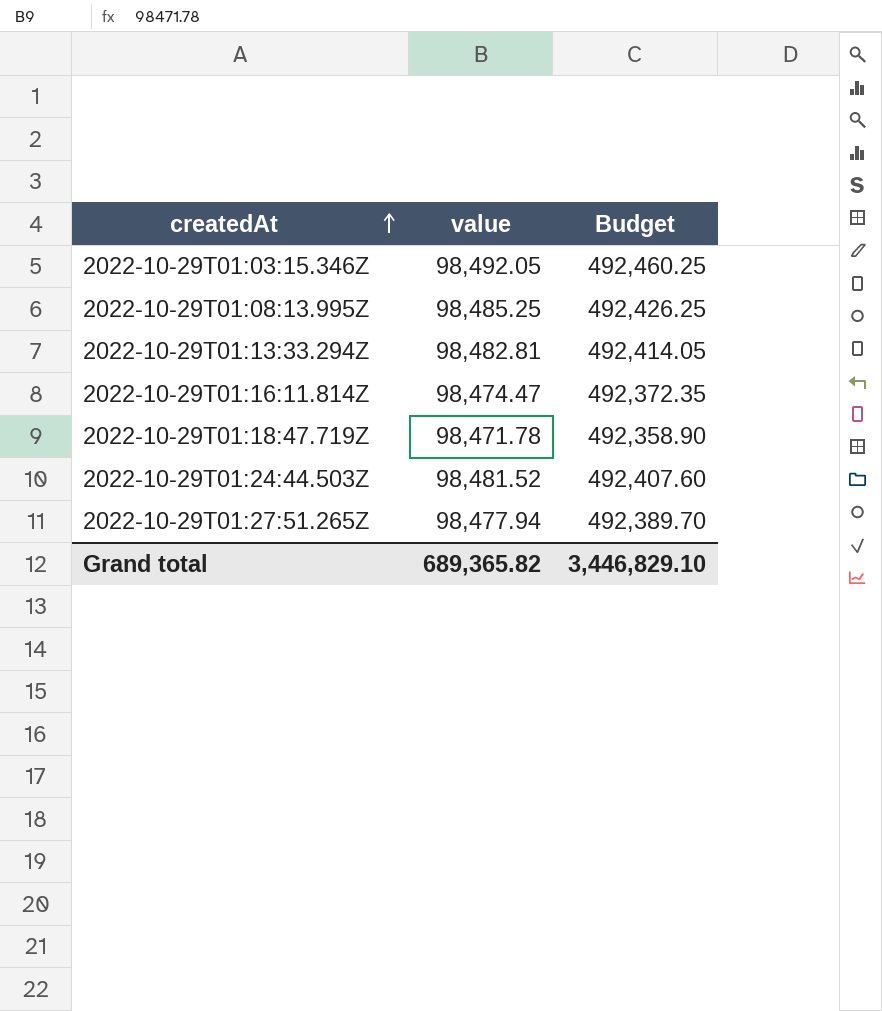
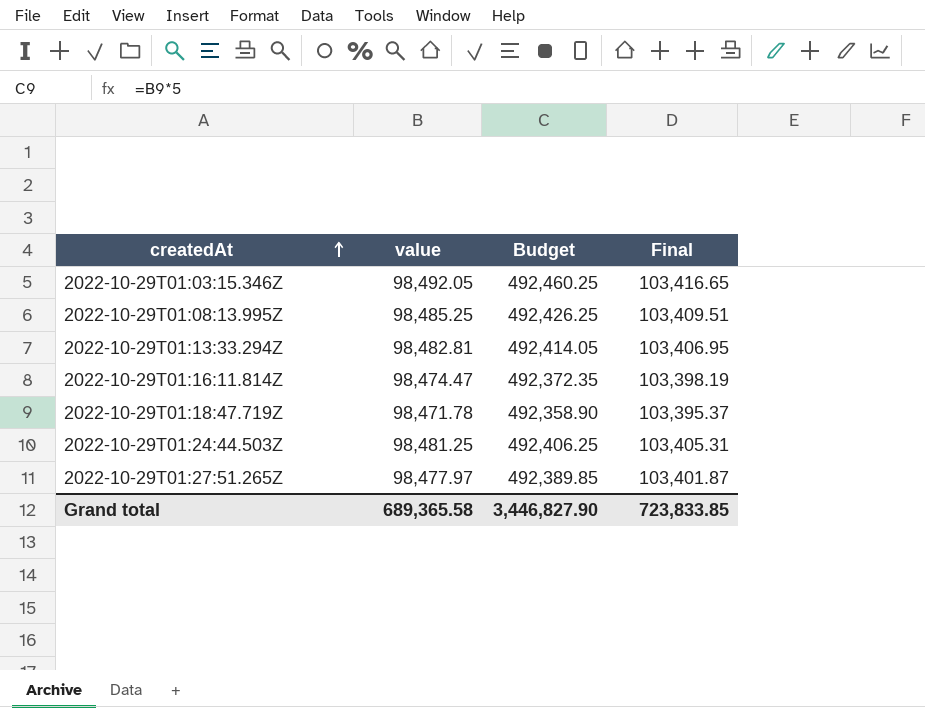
column Final | formula: none -> [value] * 1.05
2022-10-29T01:24:44.503Z | value: 98,481.52 -> 98,481.25
2022-10-29T01:24:44.503Z | Budget: 492,407.60 -> 492,406.25
2022-10-29T01:27:51.265Z | value: 98,477.94 -> 98,477.97
2022-10-29T01:27:51.265Z | Budget: 492,389.70 -> 492,389.85
Grand total | value: 689,365.82 -> 689,365.58
Grand total | Budget: 3,446,829.10 -> 3,446,827.90

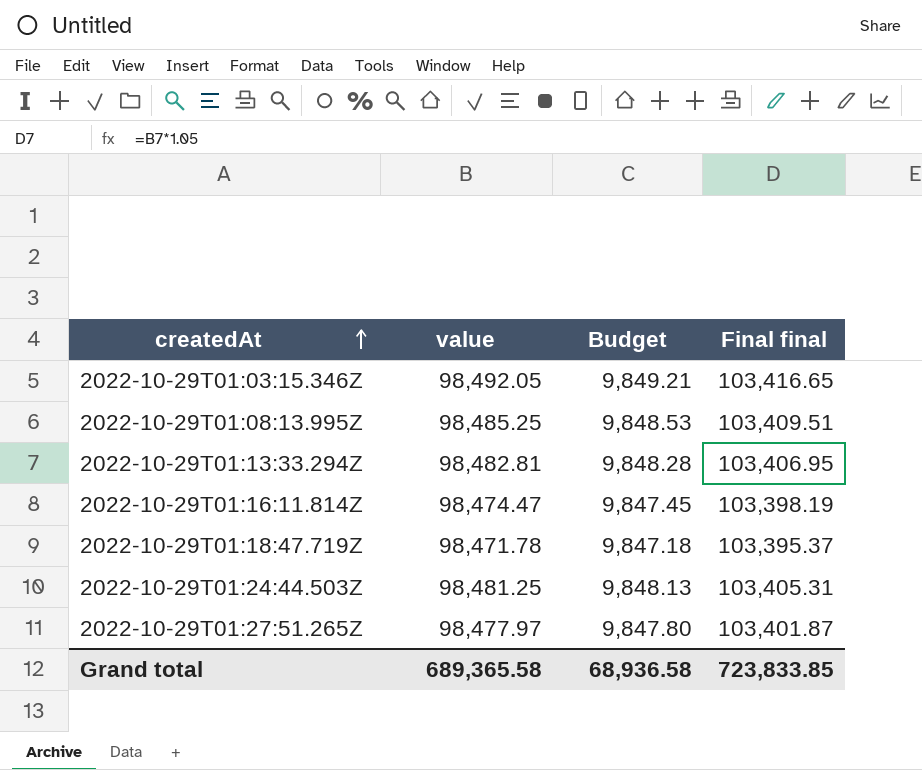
column Budget | formula: [value] * 5 -> [value] * 0.1
column name: Final -> Final final
Grand total | Budget: 3,446,827.90 -> 68,936.58

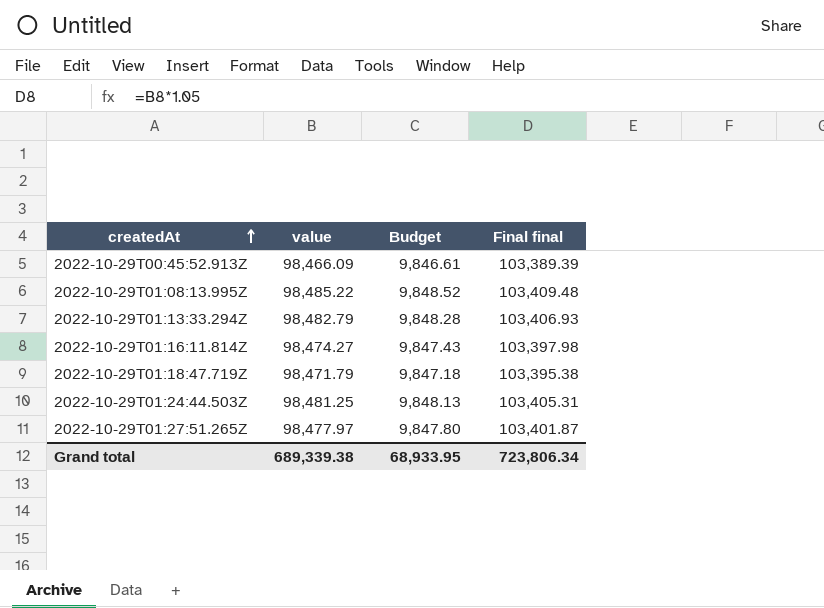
row 2022-10-29T01:03:15.346Z: 98,492.05 | 9,849.21 | 103,416.65 -> none
row 2022-10-29T00:45:52.913Z: none -> 98,466.09 | 9,846.61 | 103,389.39
2022-10-29T01:08:13.995Z | value: 98,485.25 -> 98,485.22
2022-10-29T01:08:13.995Z | Budget: 9,848.53 -> 9,848.52
2022-10-29T01:08:13.995Z | Final final: 103,409.51 -> 103,409.48
2022-10-29T01:13:33.294Z | value: 98,482.81 -> 98,482.79
2022-10-29T01:13:33.294Z | Final final: 103,406.95 -> 103,406.93
2022-10-29T01:16:11.814Z | value: 98,474.47 -> 98,474.27
2022-10-29T01:16:11.814Z | Budget: 9,847.45 -> 9,847.43
2022-10-29T01:16:11.814Z | Final final: 103,398.19 -> 103,397.98
2022-10-29T01:18:47.719Z | value: 98,471.78 -> 98,471.79
2022-10-29T01:18:47.719Z | Final final: 103,395.37 -> 103,395.38
Grand total | value: 689,365.58 -> 689,339.38
Grand total | Budget: 68,936.58 -> 68,933.95
Grand total | Final final: 723,833.85 -> 723,806.34

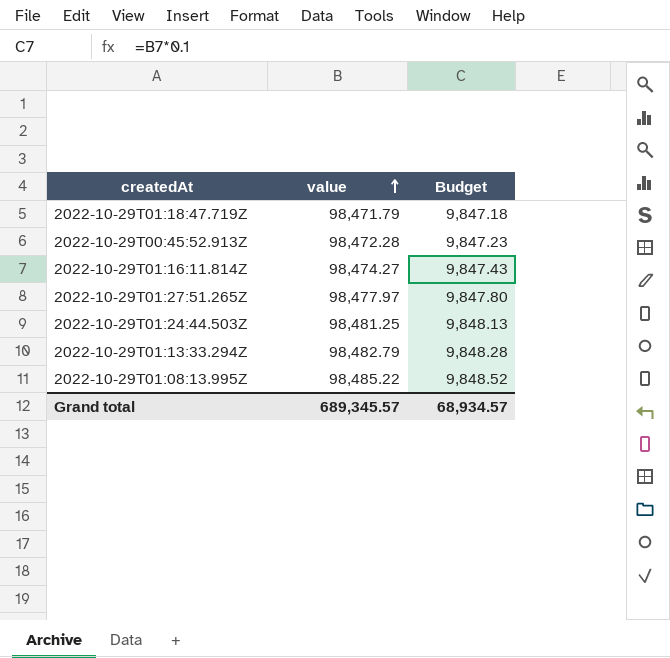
row order: createdAt ascending -> value ascending
column Final final | formula: [value] * 1.05 -> none
2022-10-29T00:45:52.913Z | value: 98,466.09 -> 98,472.28
2022-10-29T00:45:52.913Z | Budget: 9,846.61 -> 9,847.23
Grand total | value: 689,339.38 -> 689,345.57
Grand total | Budget: 68,933.95 -> 68,934.57

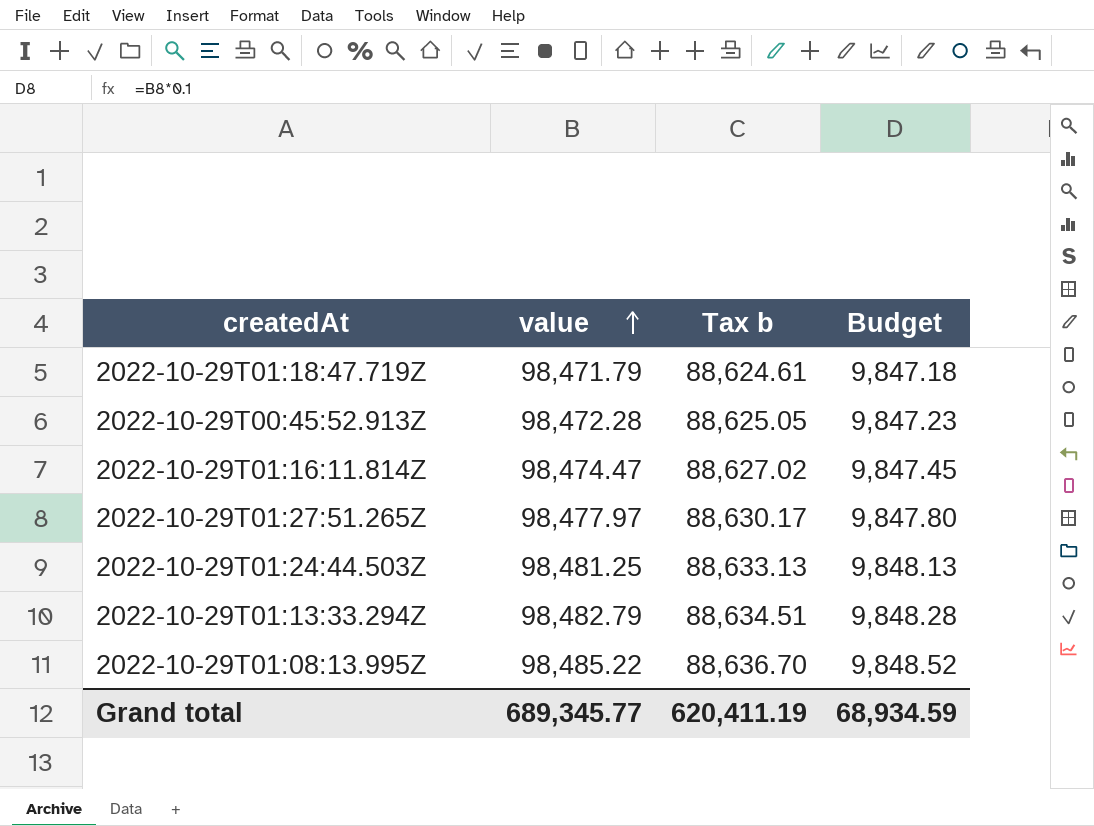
column Tax b | formula: none -> [value] * 0.9
2022-10-29T01:16:11.814Z | value: 98,474.27 -> 98,474.47
2022-10-29T01:16:11.814Z | Budget: 9,847.43 -> 9,847.45
Grand total | value: 689,345.57 -> 689,345.77
Grand total | Budget: 68,934.57 -> 68,934.59

